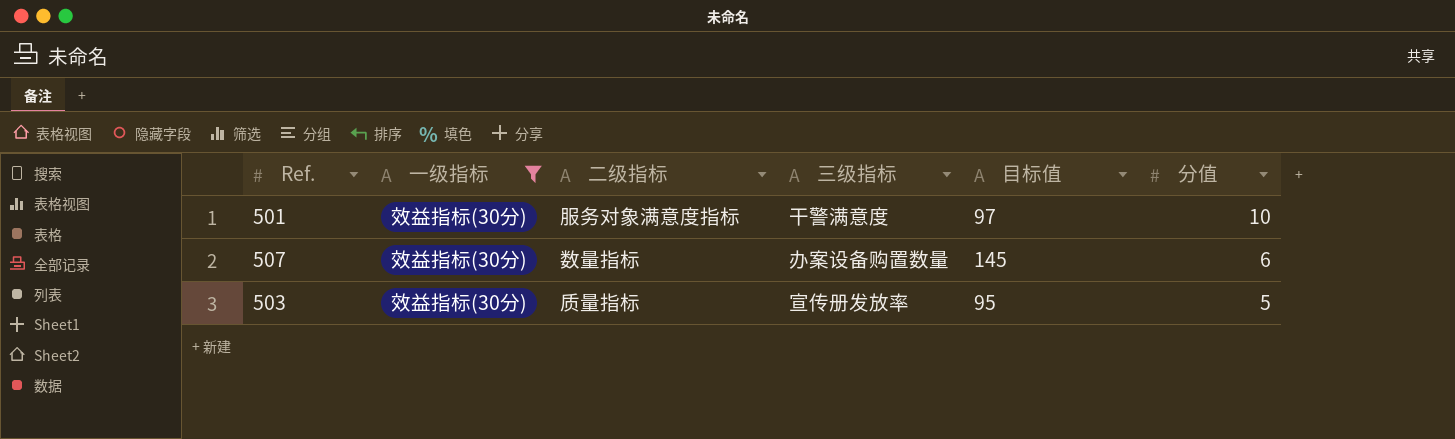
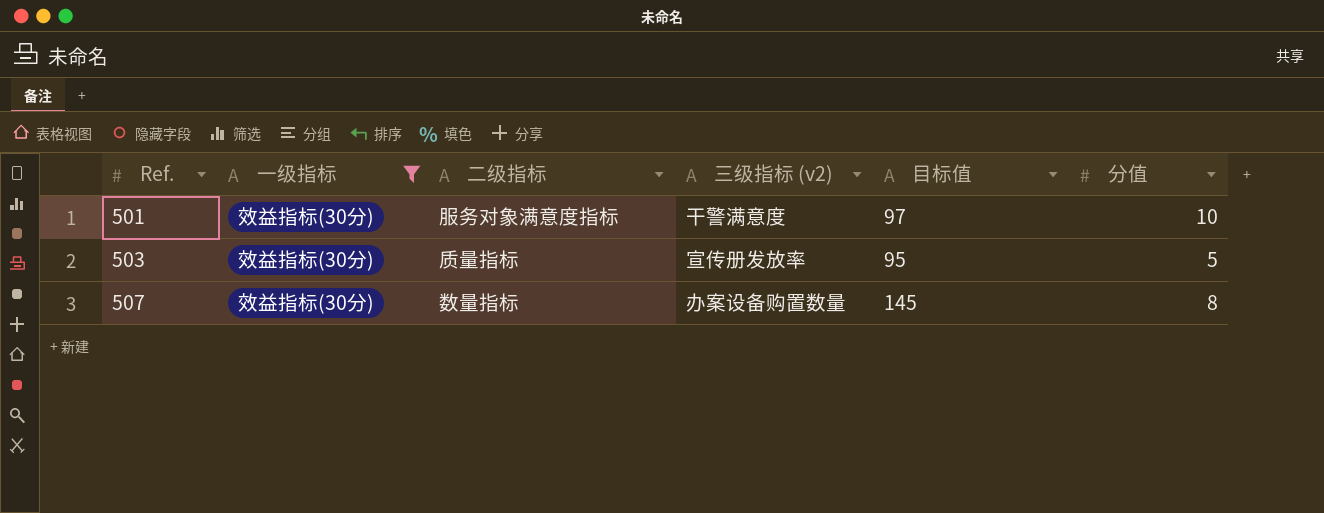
row order: 分值 descending -> Ref. ascending
column name: 三级指标 -> 三级指标 (v2)
507 | 分值: 6 -> 8

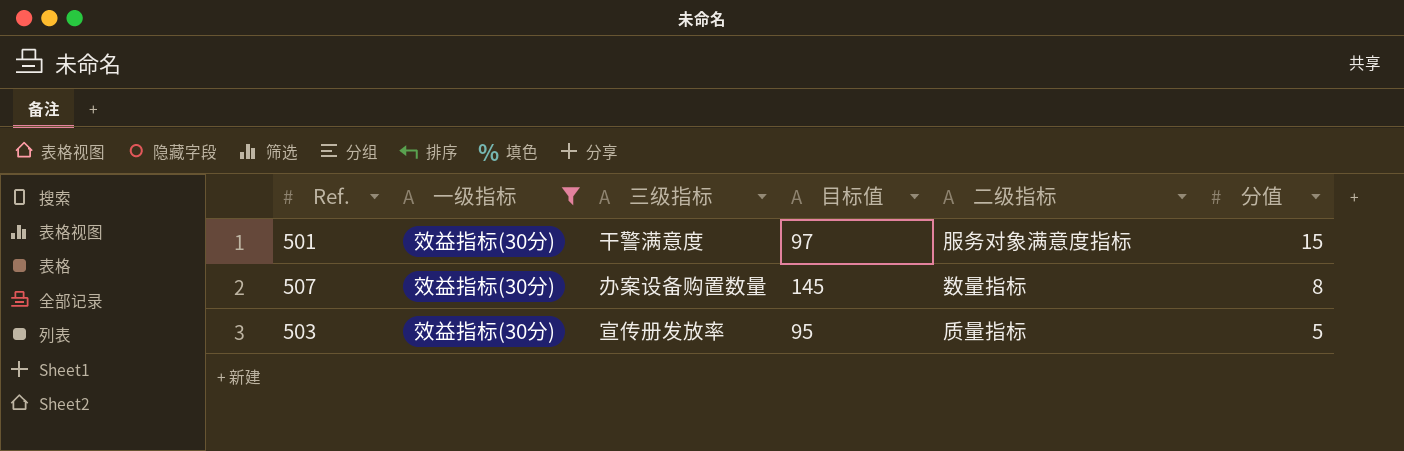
row order: Ref. ascending -> 分值 descending
column name: 三级指标 (v2) -> 三级指标
column 二级指标 | position: 3 -> 5
501 | 分值: 10 -> 15

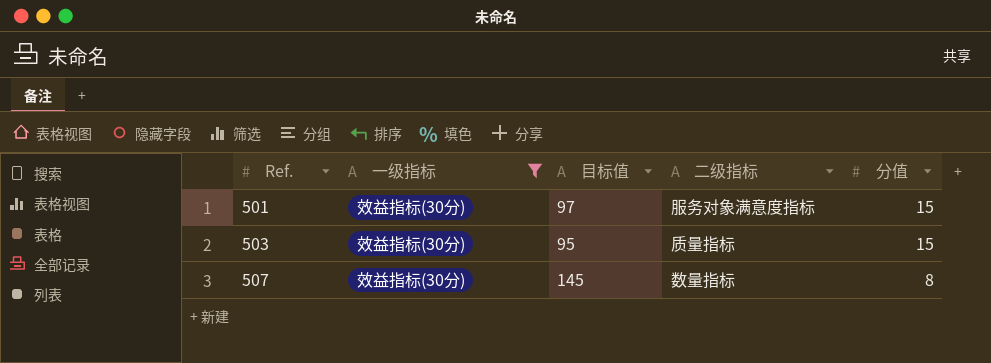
row order: 分值 descending -> Ref. ascending
column 三级指标 | position: 3 -> none
503 | 分值: 5 -> 15

